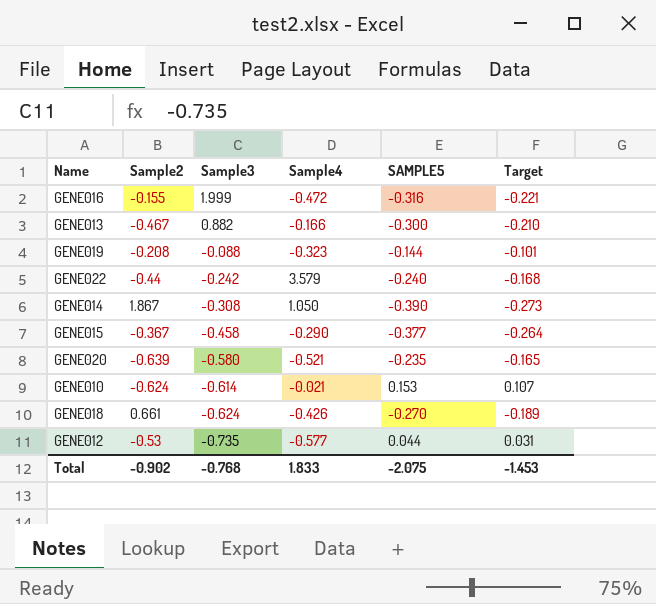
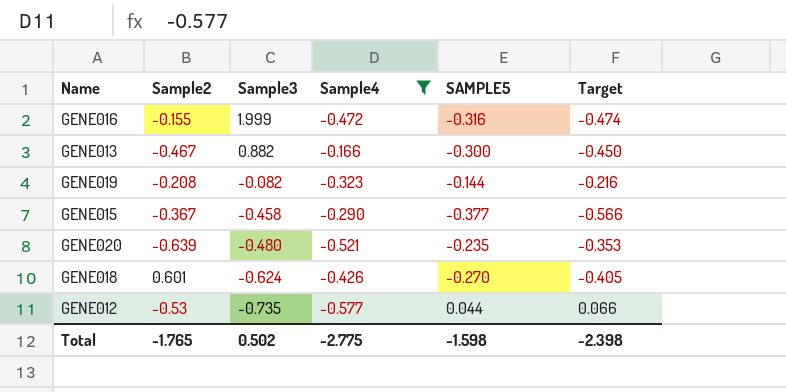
filter: none -> Sample4 <= -0.166
column Target | formula: [SAMPLE5] * 0.7 -> [SAMPLE5] * 1.5
GENE019 | Sample3: -0.088 -> -0.082
GENE020 | Sample3: -0.580 -> -0.480
GENE018 | Sample2: 0.661 -> 0.601
Total | Sample2: -0.902 -> -1.765
Total | Sample3: -0.768 -> 0.502
Total | Sample4: 1.833 -> -2.775
Total | SAMPLE5: -2.075 -> -1.598
Total | Target: -1.453 -> -2.398

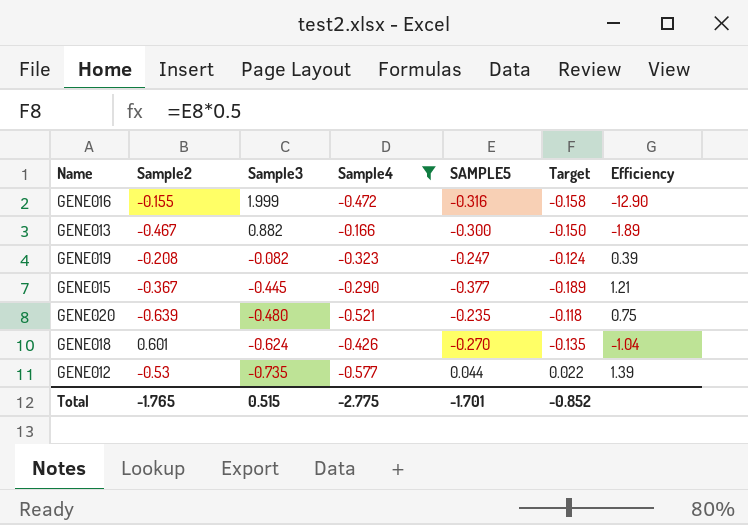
column Target | formula: [SAMPLE5] * 1.5 -> [SAMPLE5] * 0.5
column Efficiency | formula: none -> [Sample3] / [Sample2]
GENE019 | SAMPLE5: -0.144 -> -0.247
GENE015 | Sample3: -0.458 -> -0.445
Total | Sample3: 0.502 -> 0.515
Total | SAMPLE5: -1.598 -> -1.701
Total | Target: -2.398 -> -0.852

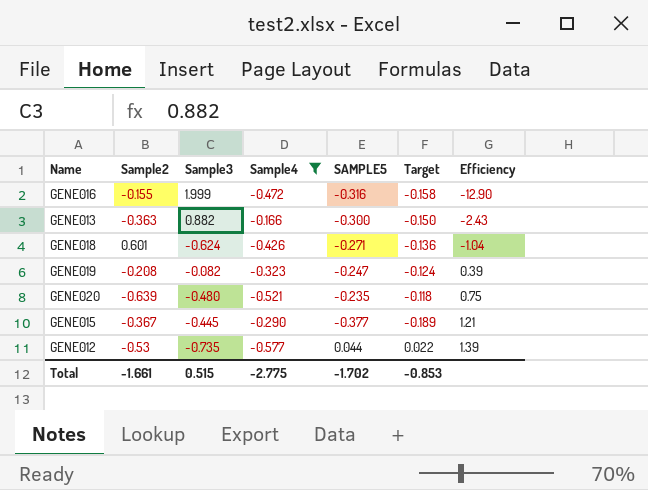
row order: Sample3 descending -> Efficiency ascending
GENE013 | Sample2: -0.467 -> -0.363
GENE013 | Efficiency: -1.89 -> -2.43
GENE018 | SAMPLE5: -0.270 -> -0.271
GENE018 | Target: -0.135 -> -0.136
Total | Sample2: -1.765 -> -1.661
Total | SAMPLE5: -1.701 -> -1.702
Total | Target: -0.852 -> -0.853

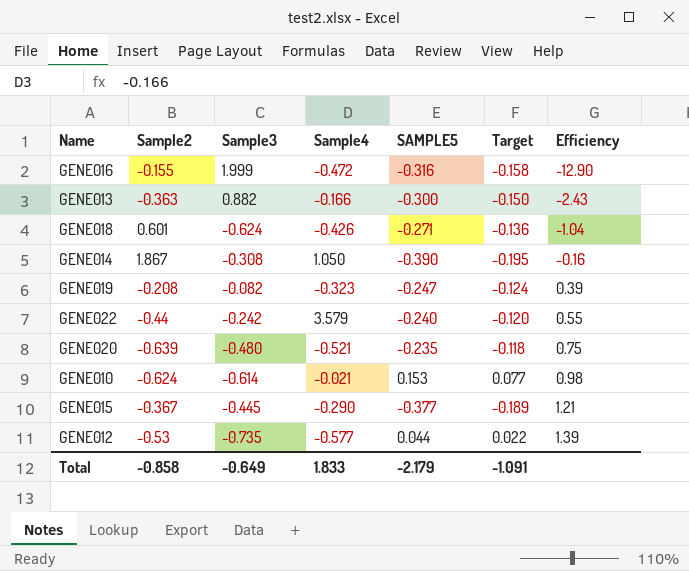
filter: Sample4 <= -0.166 -> none
Total | Sample2: -1.661 -> -0.858
Total | Sample3: 0.515 -> -0.649
Total | Sample4: -2.775 -> 1.833
Total | SAMPLE5: -1.702 -> -2.179
Total | Target: -0.853 -> -1.091

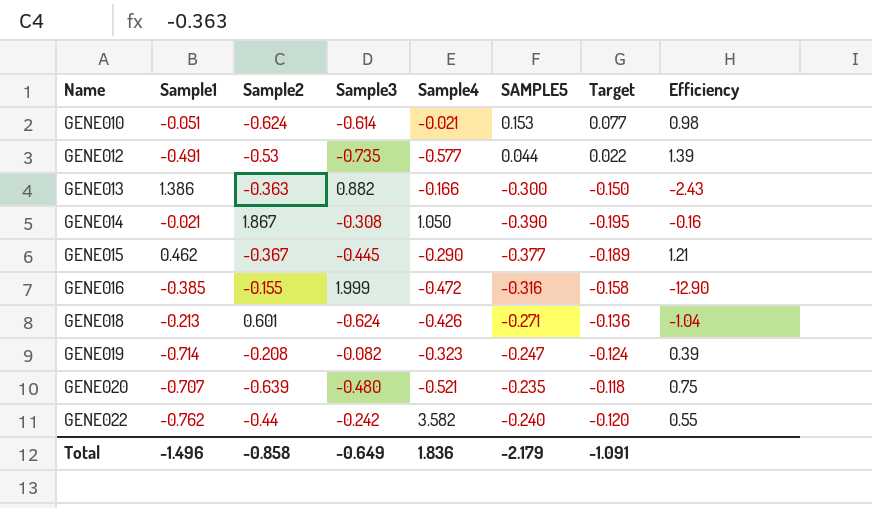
row order: Efficiency ascending -> Name ascending
column Sample1 | position: none -> 2
GENE022 | Sample4: 3.579 -> 3.582
Total | Sample4: 1.833 -> 1.836

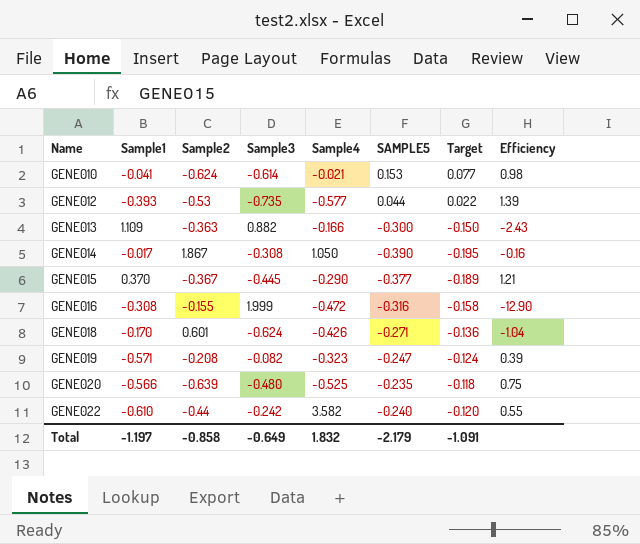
GENE010 | Sample1: -0.051 -> -0.041
GENE012 | Sample1: -0.491 -> -0.393
GENE013 | Sample1: 1.386 -> 1.109
GENE014 | Sample1: -0.021 -> -0.017
GENE015 | Sample1: 0.462 -> 0.370
GENE016 | Sample1: -0.385 -> -0.308
GENE018 | Sample1: -0.213 -> -0.170
GENE019 | Sample1: -0.714 -> -0.571
GENE020 | Sample1: -0.707 -> -0.566
GENE020 | Sample4: -0.521 -> -0.525
GENE022 | Sample1: -0.762 -> -0.610
Total | Sample1: -1.496 -> -1.197
Total | Sample4: 1.836 -> 1.832

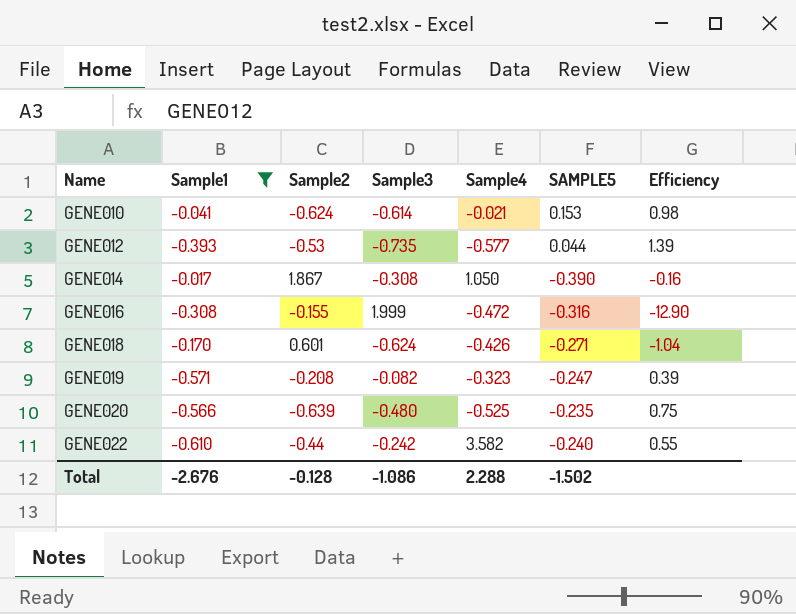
filter: none -> Sample1 <= -0.017
column Target | formula: [SAMPLE5] * 0.5 -> none
Total | Sample1: -1.197 -> -2.676
Total | Sample2: -0.858 -> -0.128
Total | Sample3: -0.649 -> -1.086
Total | Sample4: 1.832 -> 2.288
Total | SAMPLE5: -2.179 -> -1.502

